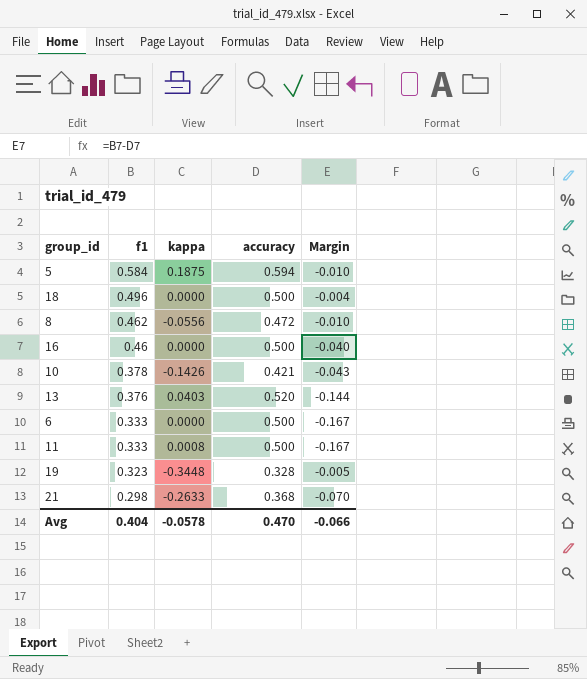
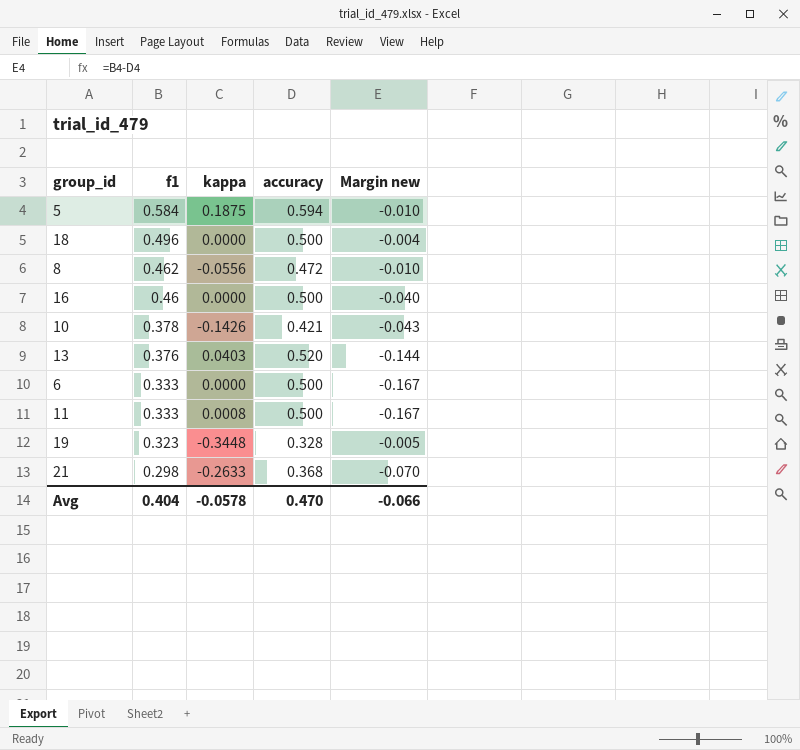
column name: Margin -> Margin new

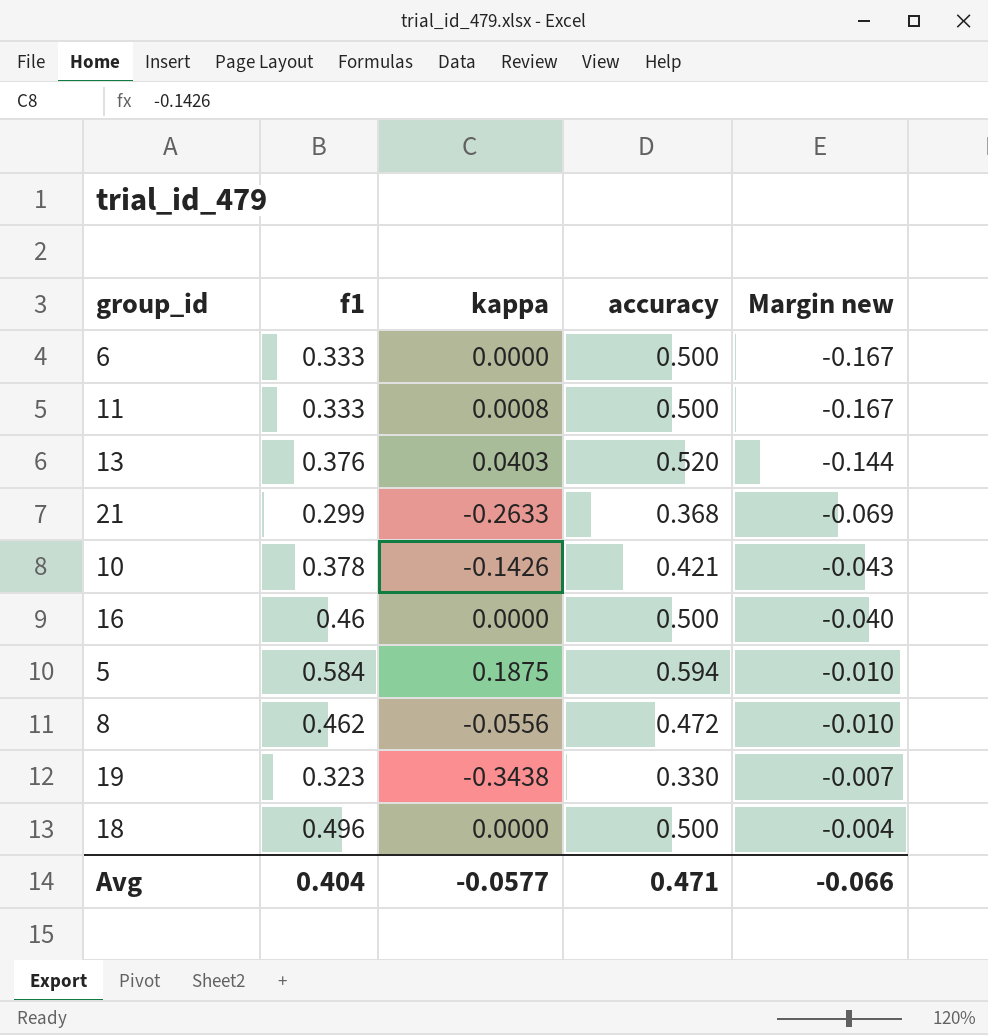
row order: f1 descending -> Margin new ascending
21 | f1: 0.298 -> 0.299
21 | Margin new: -0.070 -> -0.069
19 | kappa: -0.3448 -> -0.3438
19 | accuracy: 0.328 -> 0.330
19 | Margin new: -0.005 -> -0.007
Avg | kappa: -0.0578 -> -0.0577
Avg | accuracy: 0.470 -> 0.471

